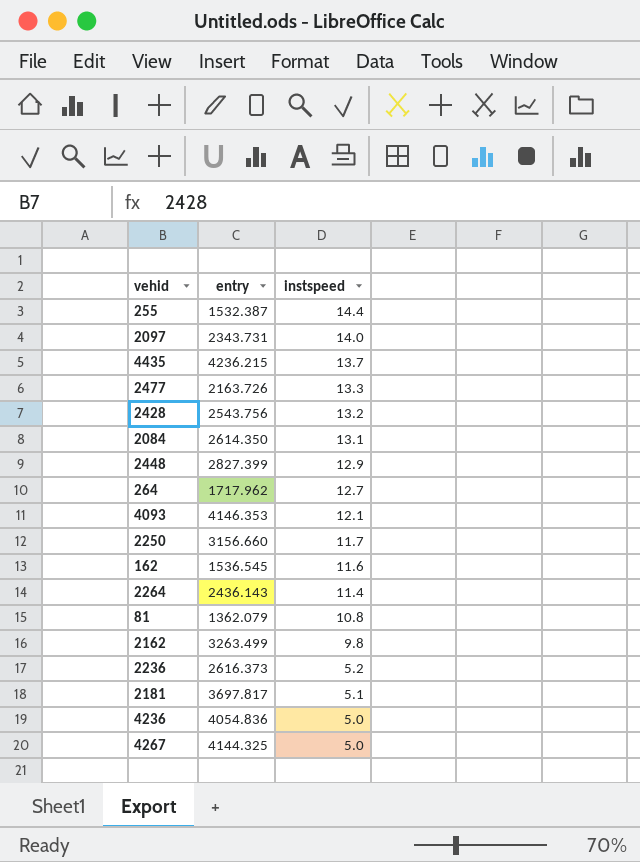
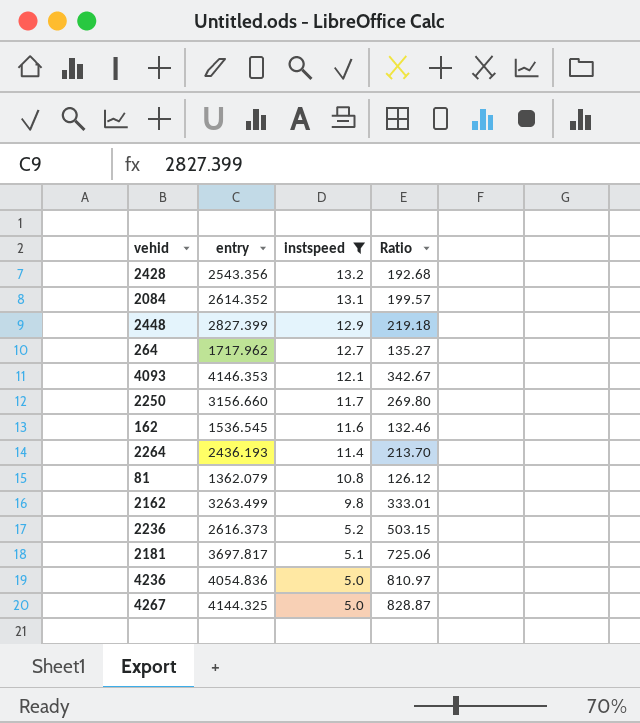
filter: none -> instspeed <= 13.2
column Ratio | formula: none -> [entry] / [instspeed]
2428 | entry: 2543.756 -> 2543.356
2084 | entry: 2614.350 -> 2614.352
2264 | entry: 2436.143 -> 2436.193

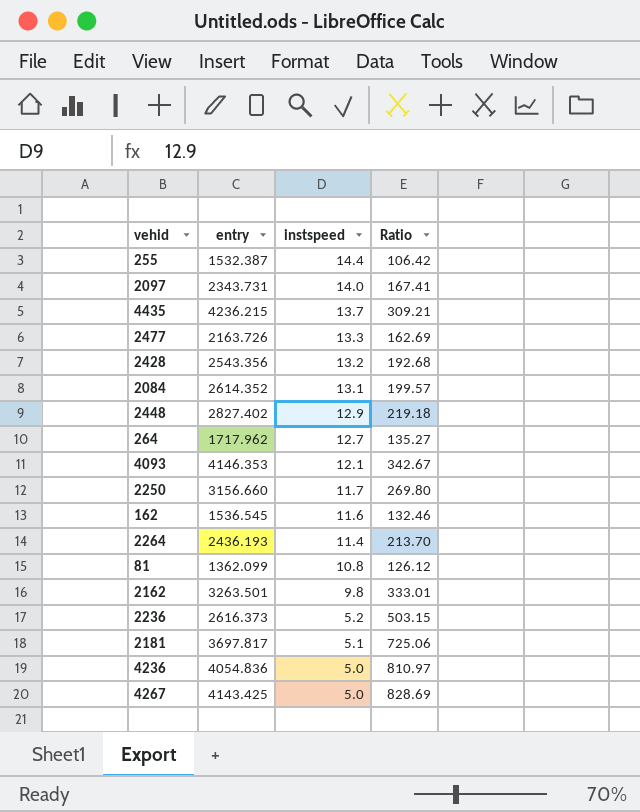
filter: instspeed <= 13.2 -> none
2448 | entry: 2827.399 -> 2827.402
81 | entry: 1362.079 -> 1362.099
2162 | entry: 3263.499 -> 3263.501
4267 | entry: 4144.325 -> 4143.425
4267 | Ratio: 828.87 -> 828.69

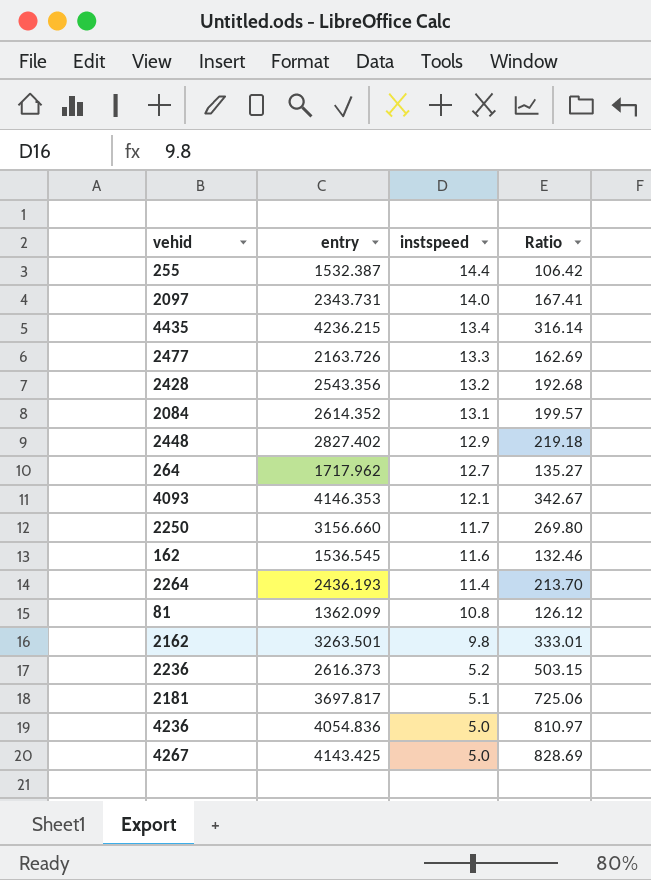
4435 | instspeed: 13.7 -> 13.4
4435 | Ratio: 309.21 -> 316.14

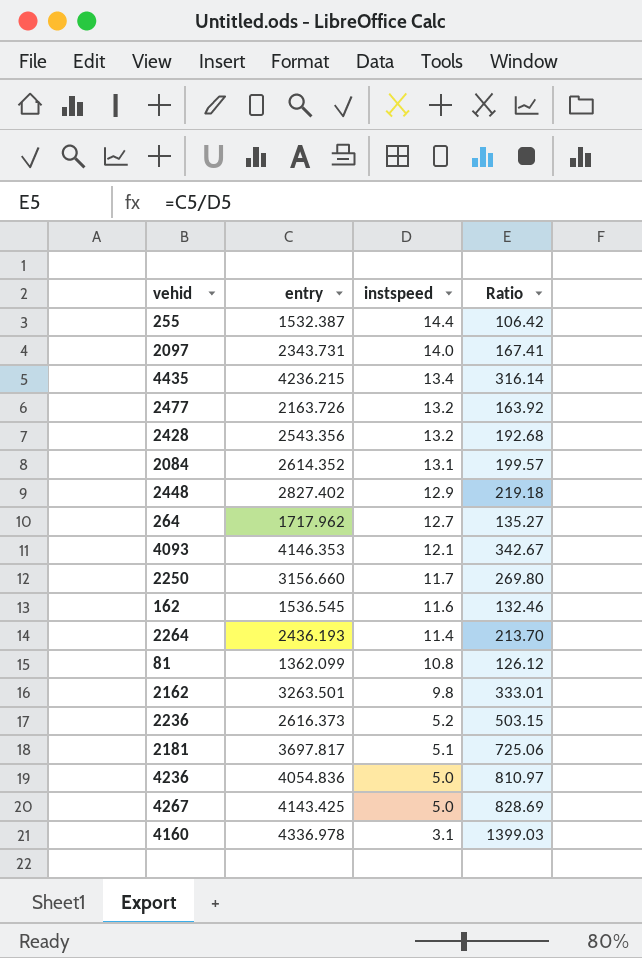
2477 | instspeed: 13.3 -> 13.2
2477 | Ratio: 162.69 -> 163.92
row 4160: none -> 4336.978 | 3.1 | 1399.03

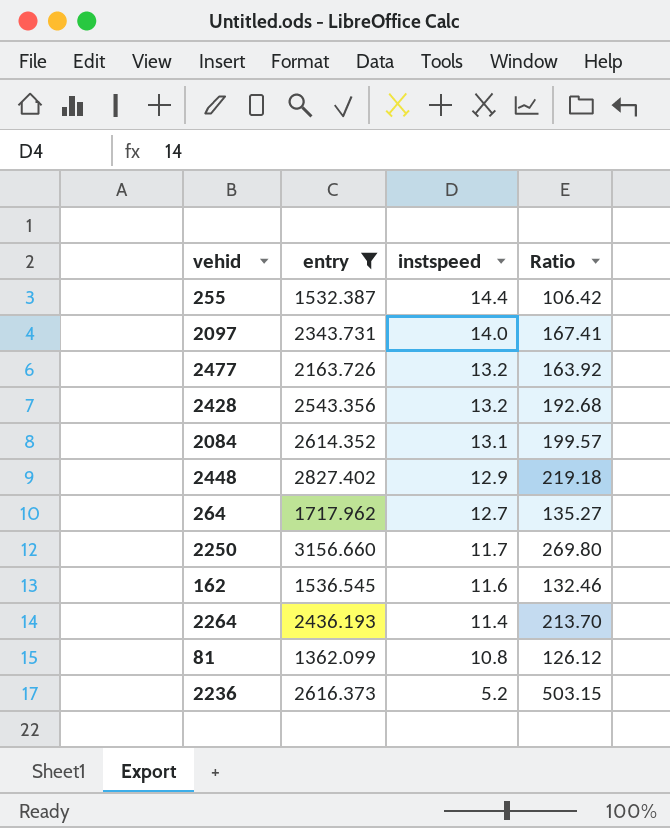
filter: none -> entry <= 3156.660

